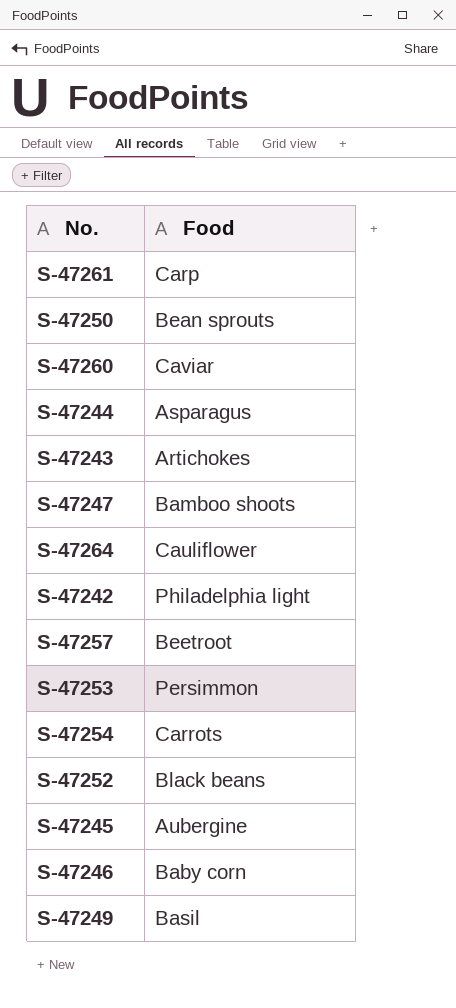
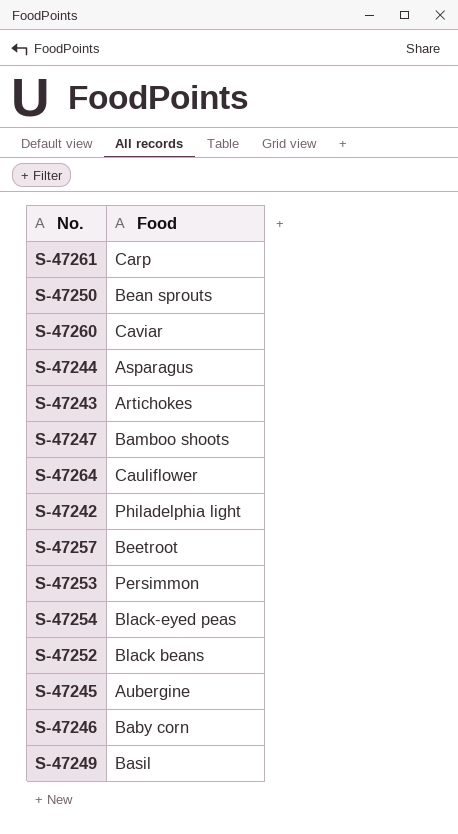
S-47254 | Food: Carrots -> Black-eyed peas

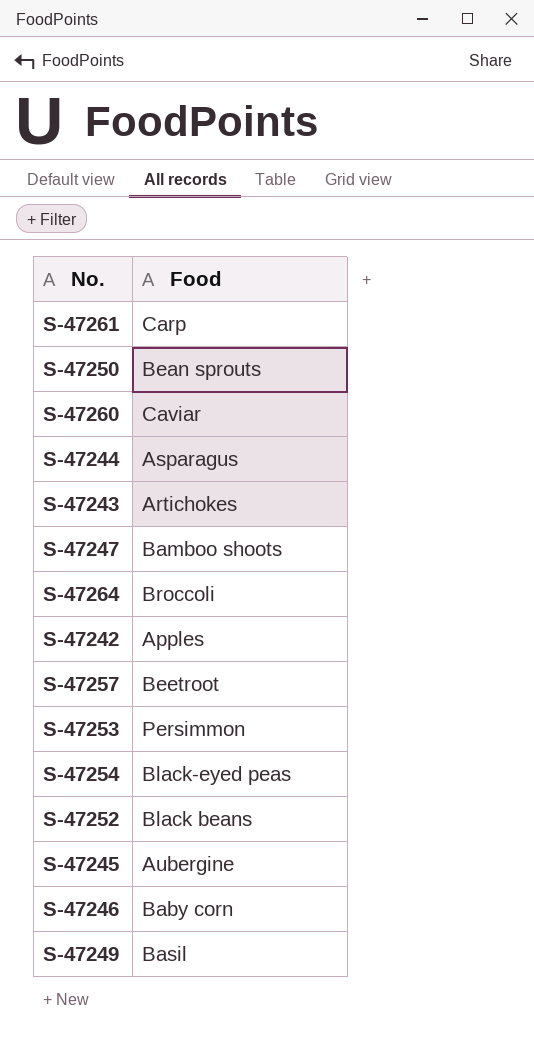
S-47264 | Food: Cauliflower -> Broccoli
S-47242 | Food: Philadelphia light -> Apples

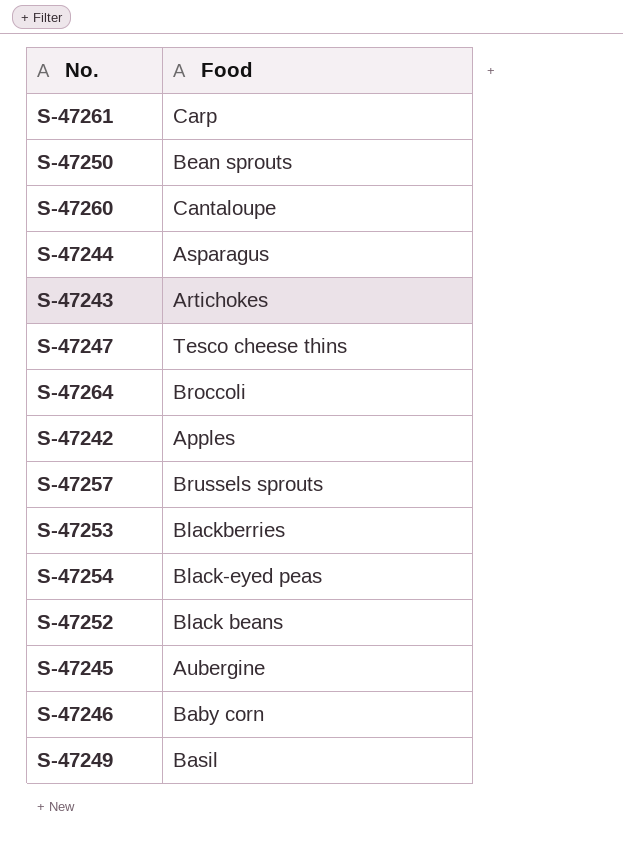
S-47260 | Food: Caviar -> Cantaloupe
S-47247 | Food: Bamboo shoots -> Tesco cheese thins
S-47257 | Food: Beetroot -> Brussels sprouts
S-47253 | Food: Persimmon -> Blackberries

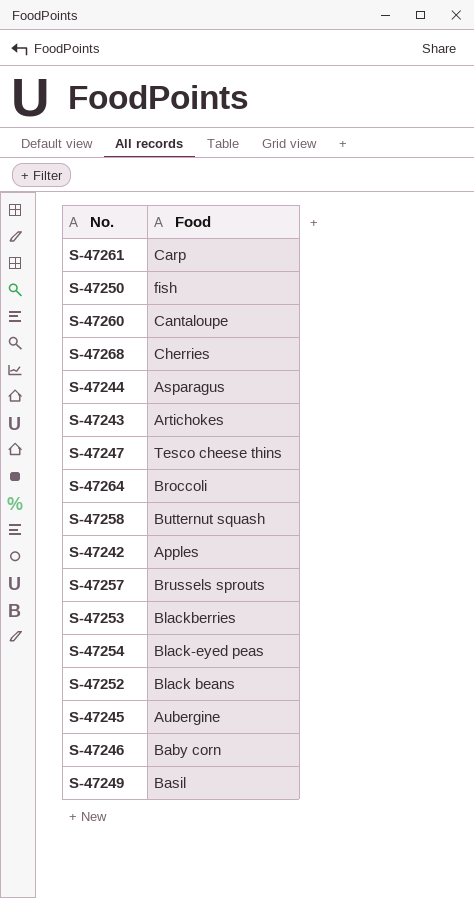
S-47250 | Food: Bean sprouts -> fish
row S-47268: none -> Cherries
row S-47258: none -> Butternut squash

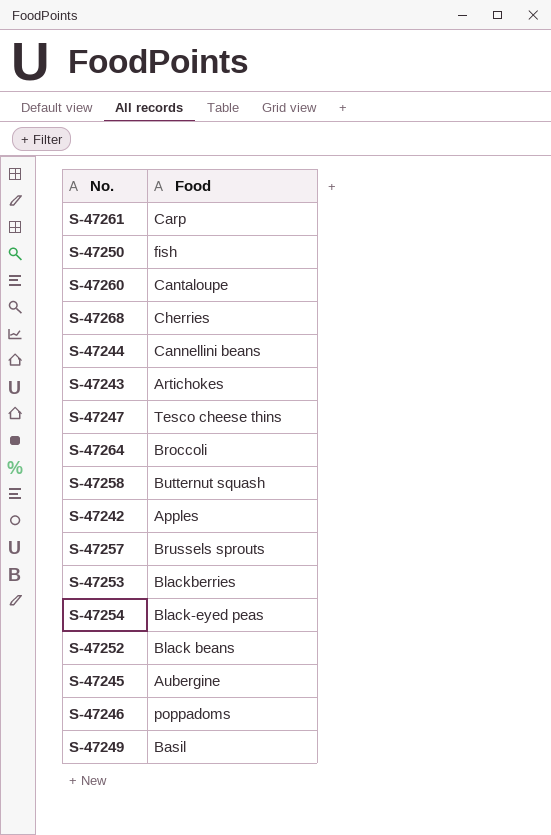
S-47244 | Food: Asparagus -> Cannellini beans
S-47246 | Food: Baby corn -> poppadoms

